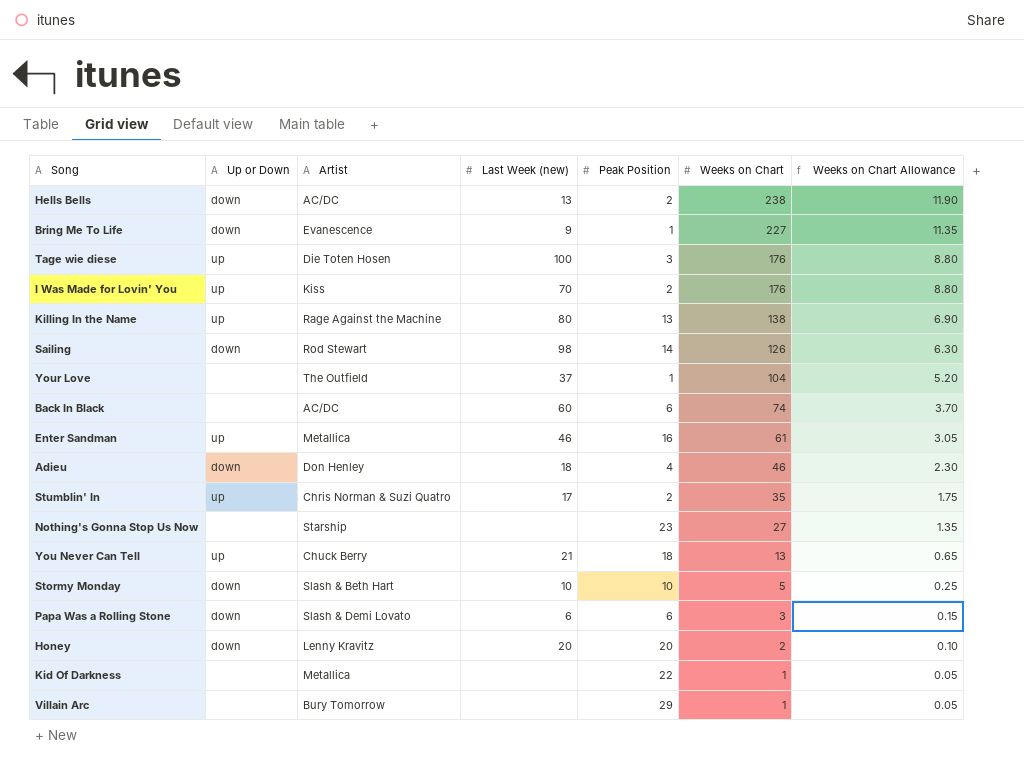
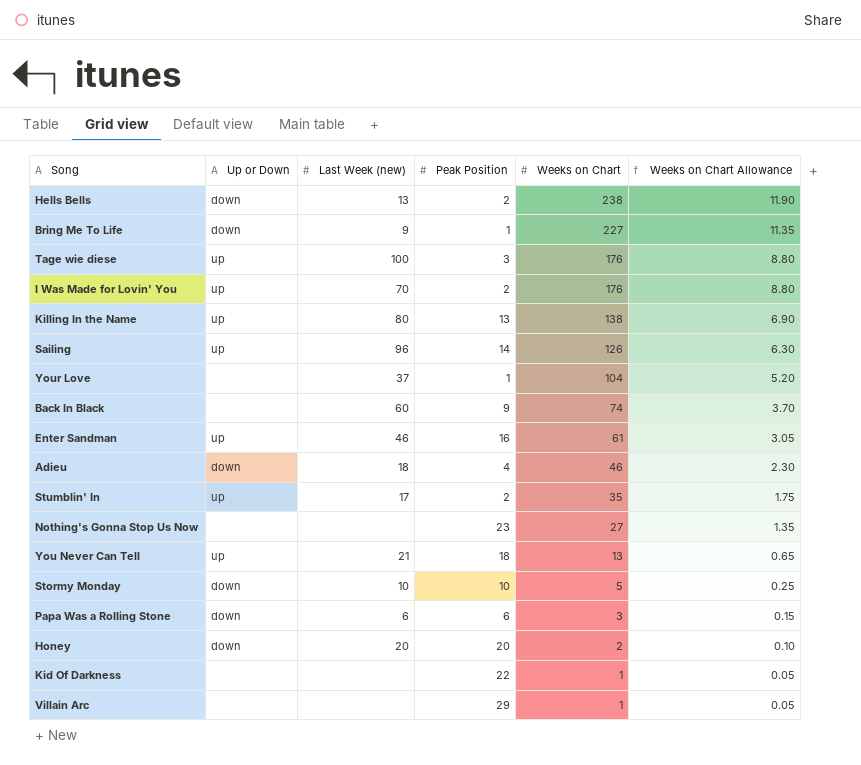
column Artist | position: 3 -> none
Sailing | Up or Down: down -> up
Sailing | Last Week (new): 98 -> 96
Back In Black | Peak Position: 6 -> 9

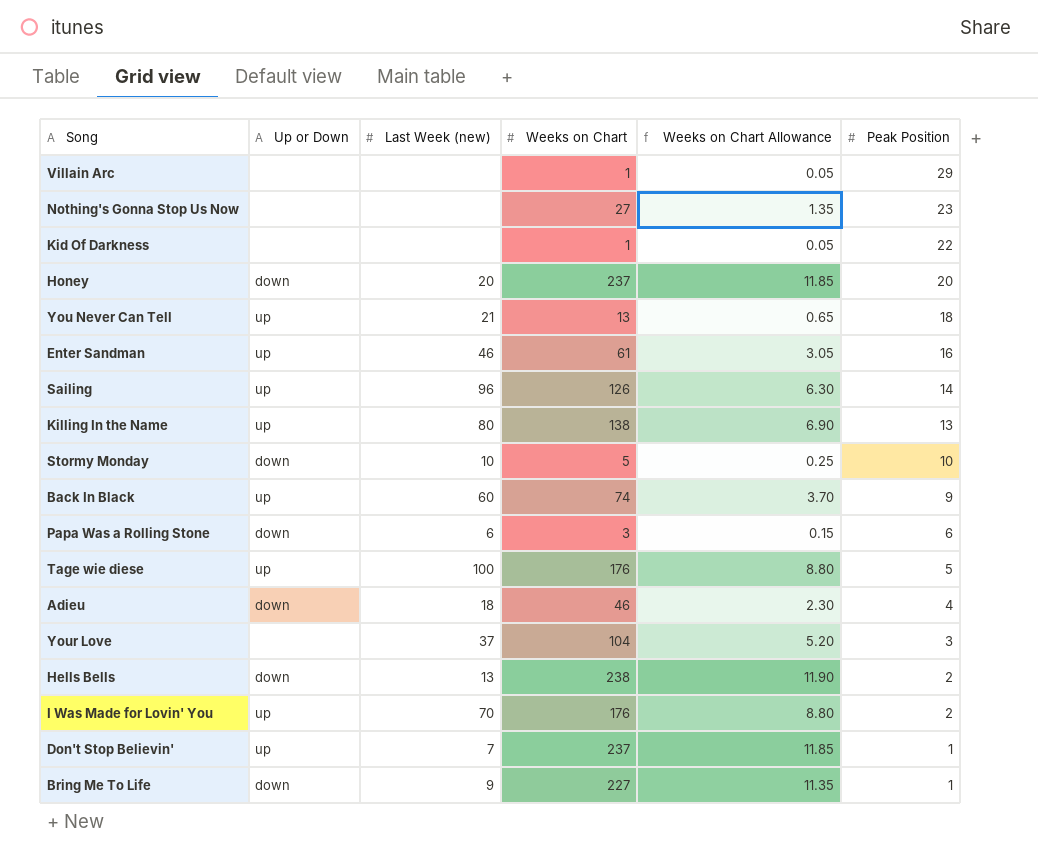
row order: Weeks on Chart descending -> Peak Position descending
column Peak Position | position: 4 -> 6
row Stumblin' In: up | 17 | 2 | 35 | 1.75 -> none
Honey | Weeks on Chart: 2 -> 237
Honey | Weeks on Chart Allowance: 0.10 -> 11.85
Back In Black | Up or Down: none -> up
Tage wie diese | Peak Position: 3 -> 5
Your Love | Peak Position: 1 -> 3
row Don't Stop Believin': none -> up | 7 | 237 | 11.85 | 1

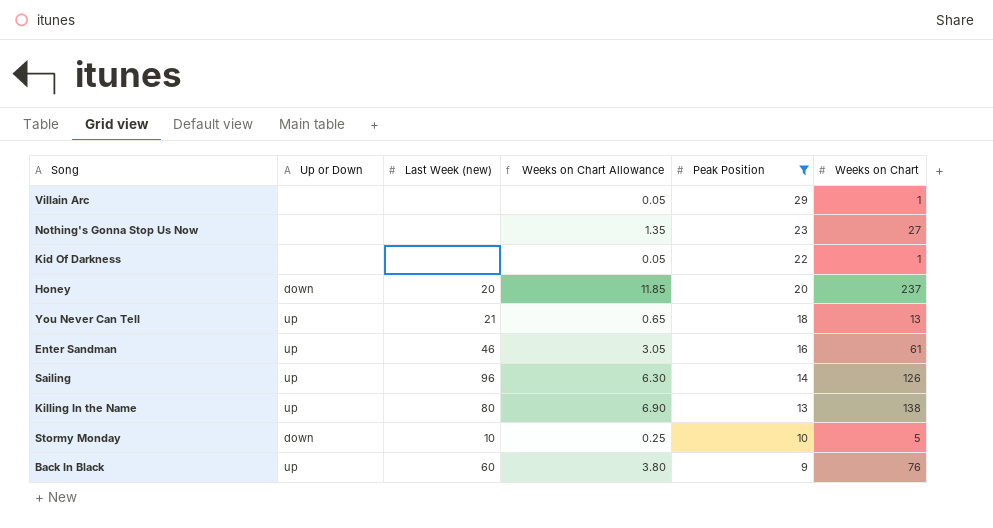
filter: none -> Peak Position >= 9
column Weeks on Chart | position: 4 -> 6
Back In Black | Weeks on Chart Allowance: 3.70 -> 3.80
Back In Black | Weeks on Chart: 74 -> 76

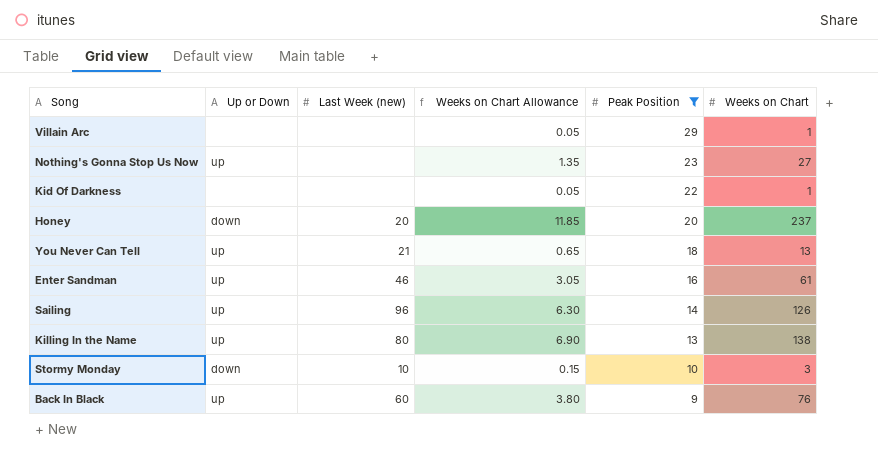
Nothing's Gonna Stop Us Now | Up or Down: none -> up
Stormy Monday | Weeks on Chart Allowance: 0.25 -> 0.15
Stormy Monday | Weeks on Chart: 5 -> 3

